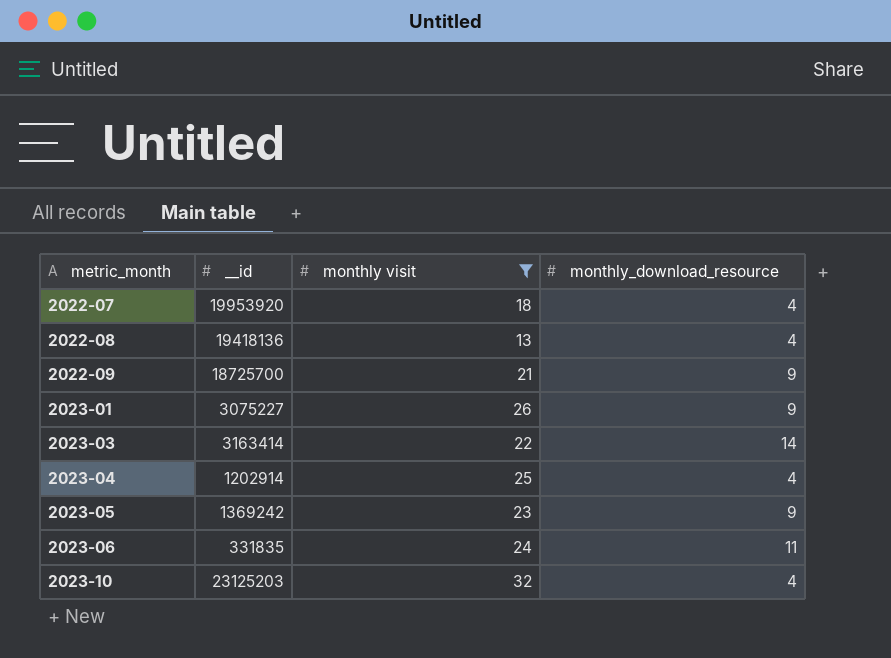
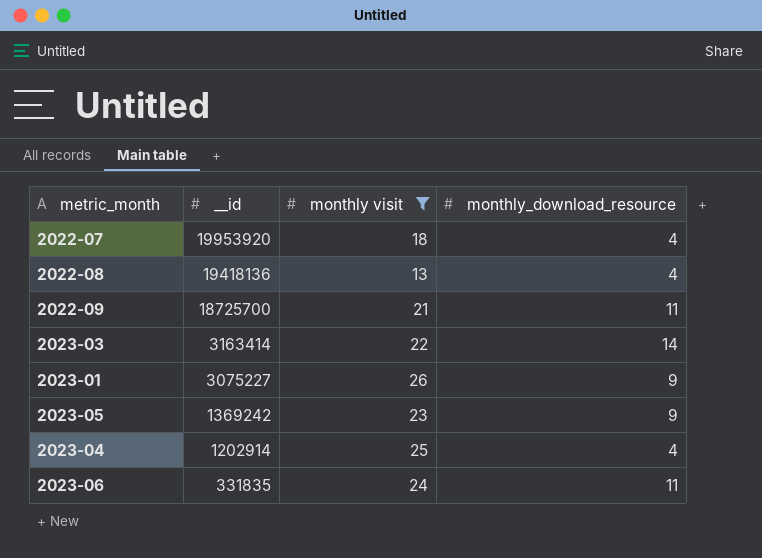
row order: metric_month ascending -> __id descending
row 2023-10: 23125203 | 32 | 4 -> none
2022-09 | monthly_download_resource: 9 -> 11

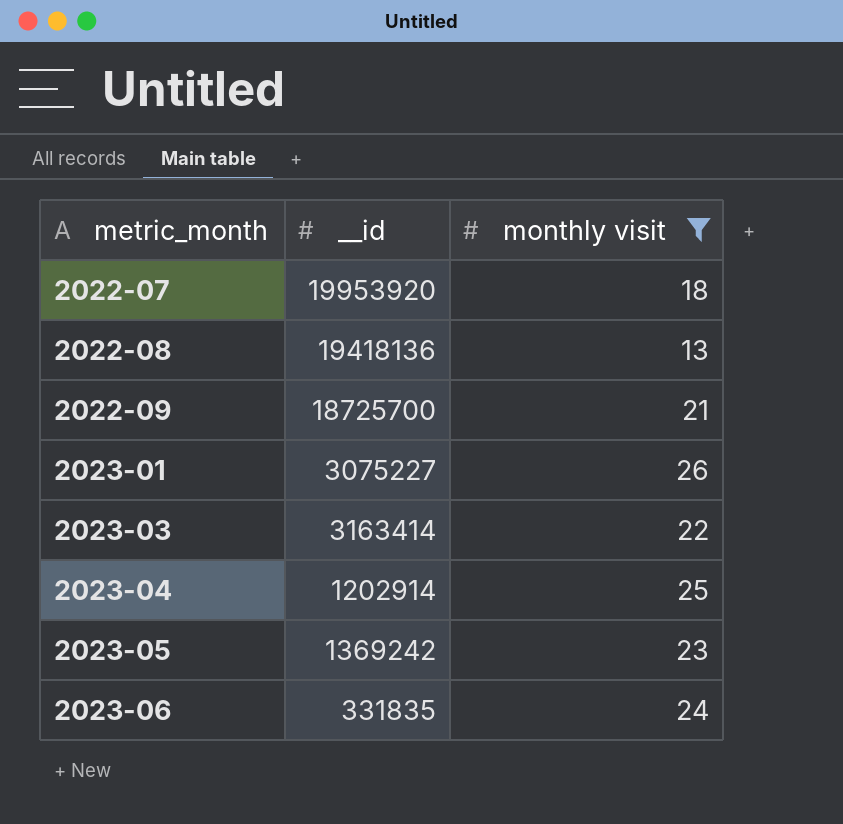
row order: __id descending -> metric_month ascending
column monthly_download_resource | position: 4 -> none

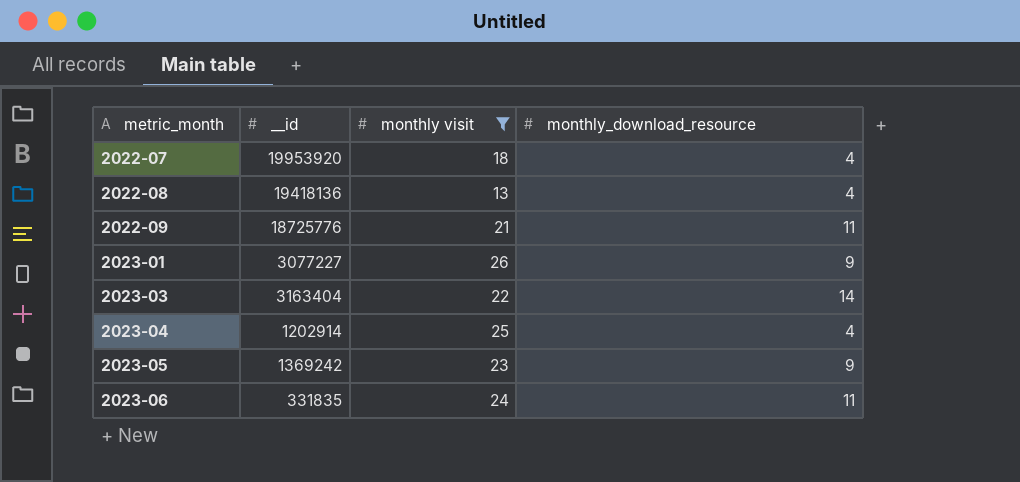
column monthly_download_resource | position: none -> 4
2022-09 | __id: 18725700 -> 18725776
2023-01 | __id: 3075227 -> 3077227
2023-03 | __id: 3163414 -> 3163404

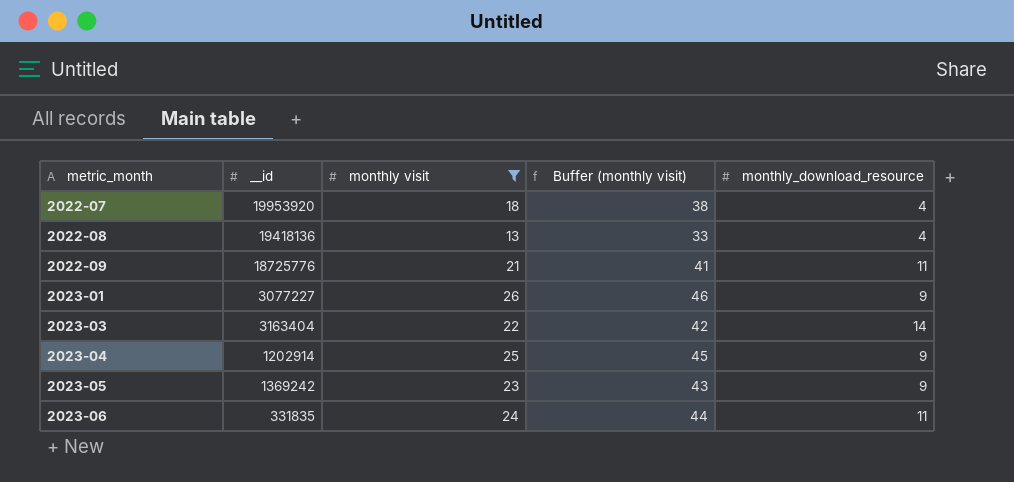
column Buffer (monthly visit) | formula: none -> [monthly visit] + 20
2023-04 | monthly_download_resource: 4 -> 9

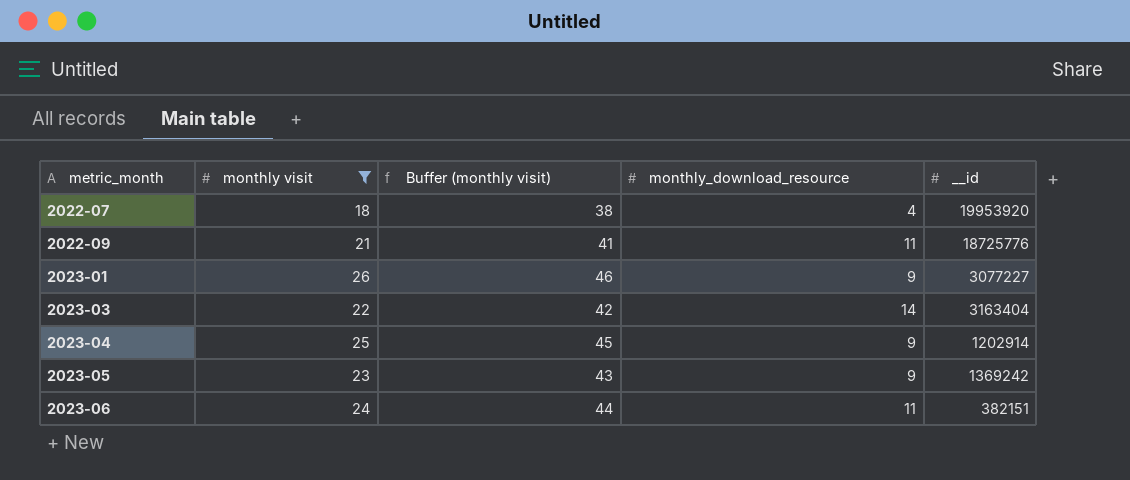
column __id | position: 2 -> 5
row 2022-08: 19418136 | 13 | 33 | 4 -> none
2023-06 | __id: 331835 -> 382151

